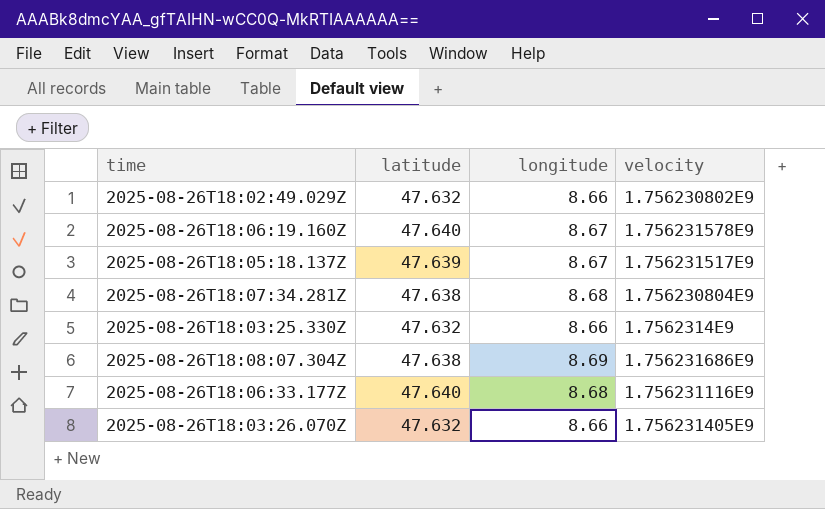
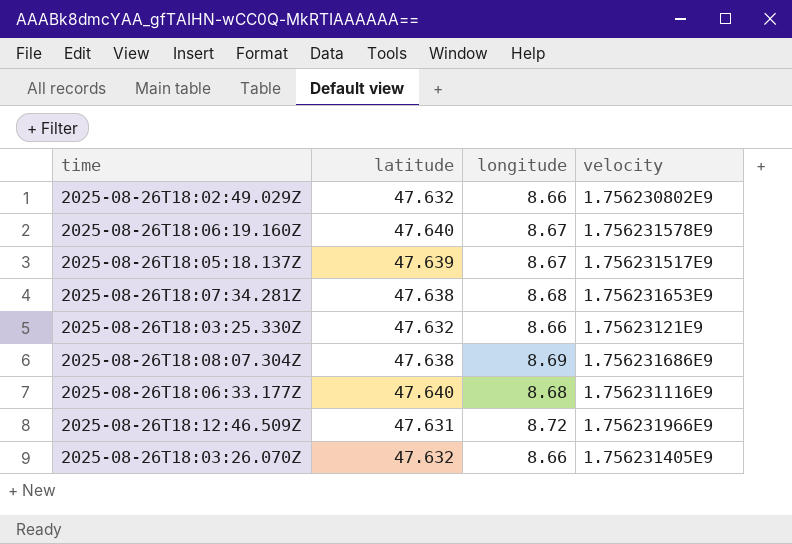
2025-08-26T18:07:34.281Z | velocity: 1.756230804E9 -> 1.756231653E9
2025-08-26T18:03:25.330Z | velocity: 1.7562314E9 -> 1.75623121E9
row 2025-08-26T18:12:46.509Z: none -> 47.631 | 8.72 | 1.756231966E9

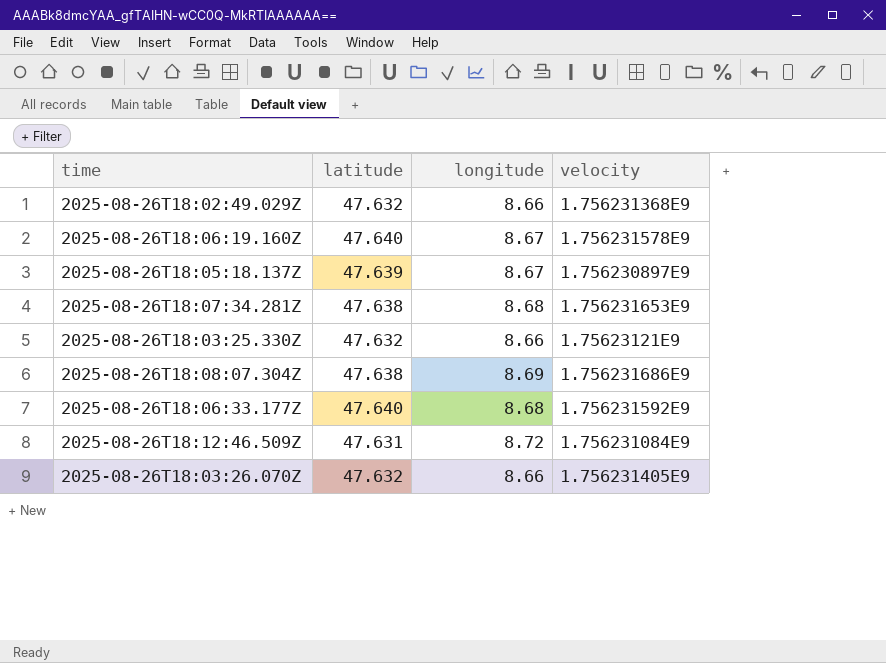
2025-08-26T18:02:49.029Z | velocity: 1.756230802E9 -> 1.756231368E9
2025-08-26T18:05:18.137Z | velocity: 1.756231517E9 -> 1.756230897E9
2025-08-26T18:06:33.177Z | velocity: 1.756231116E9 -> 1.756231592E9
2025-08-26T18:12:46.509Z | velocity: 1.756231966E9 -> 1.756231084E9

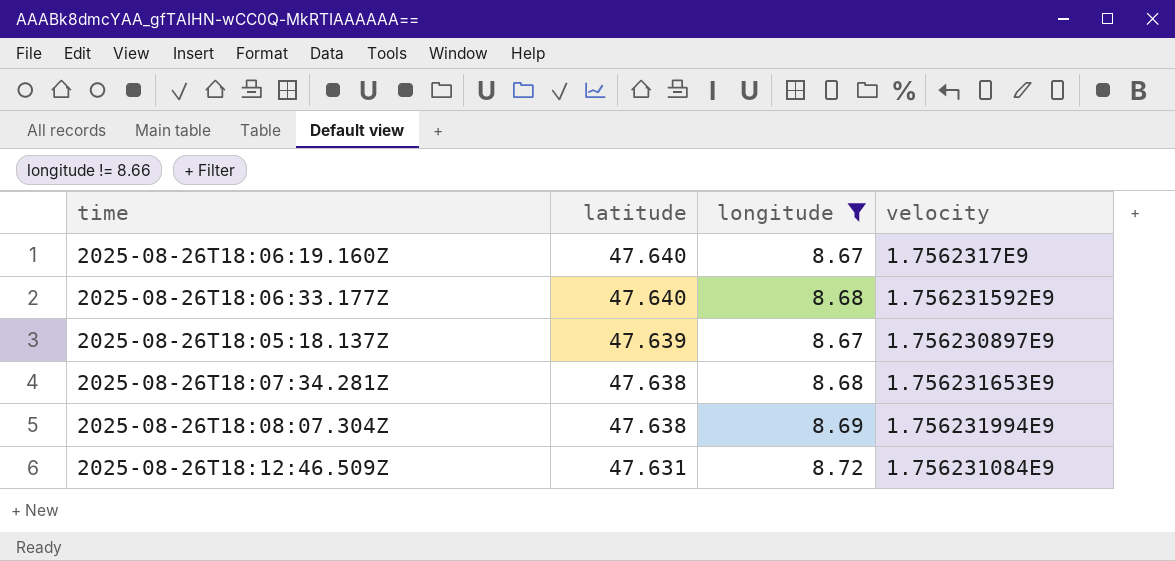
filter: none -> longitude != 8.66
row order: none -> latitude descending
2025-08-26T18:06:19.160Z | velocity: 1.756231578E9 -> 1.7562317E9
2025-08-26T18:08:07.304Z | velocity: 1.756231686E9 -> 1.756231994E9

